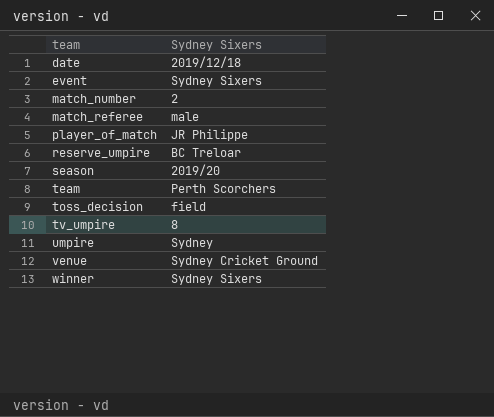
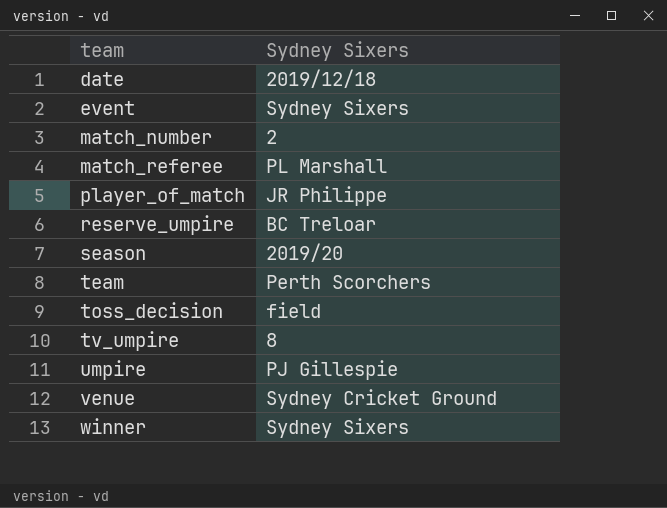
match_referee | Sydney Sixers: male -> PL Marshall
umpire | Sydney Sixers: Sydney -> PJ Gillespie

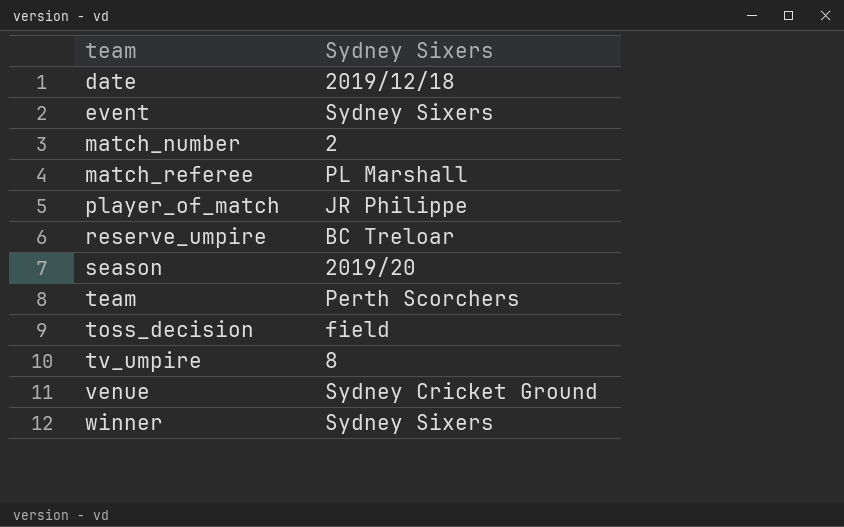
row umpire: PJ Gillespie -> none

